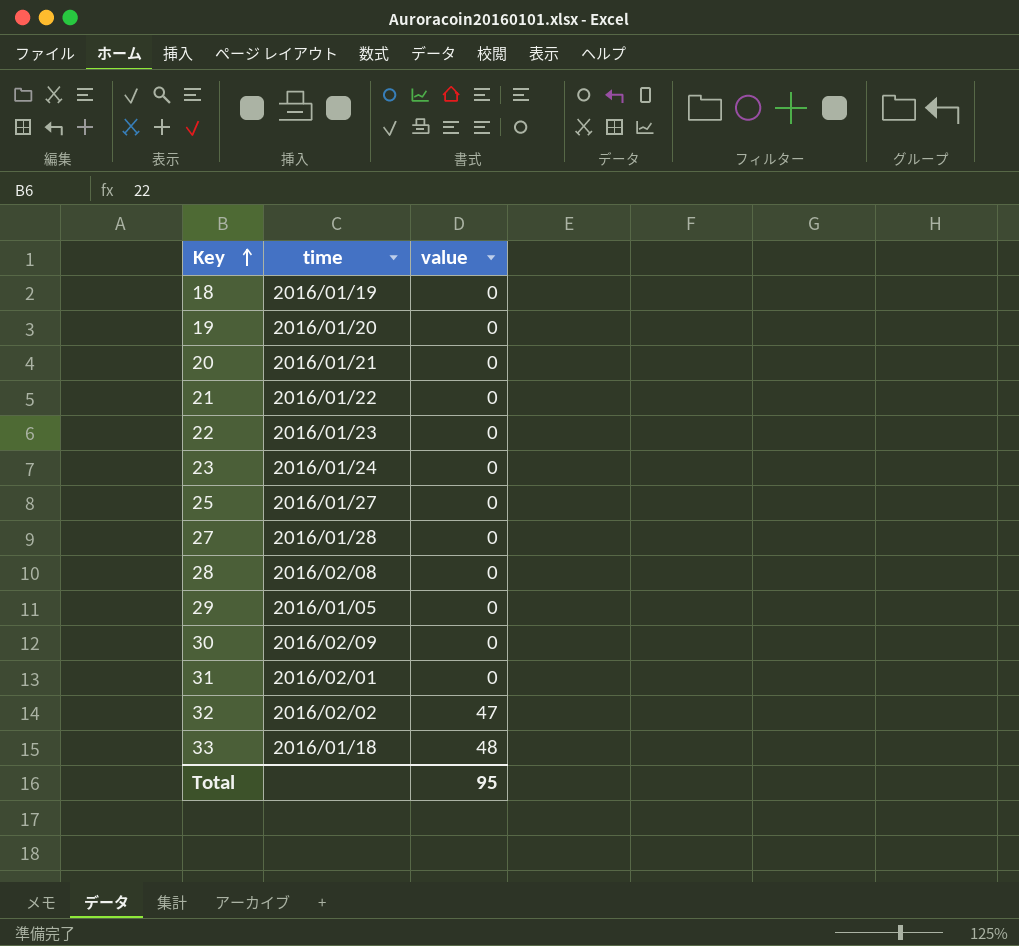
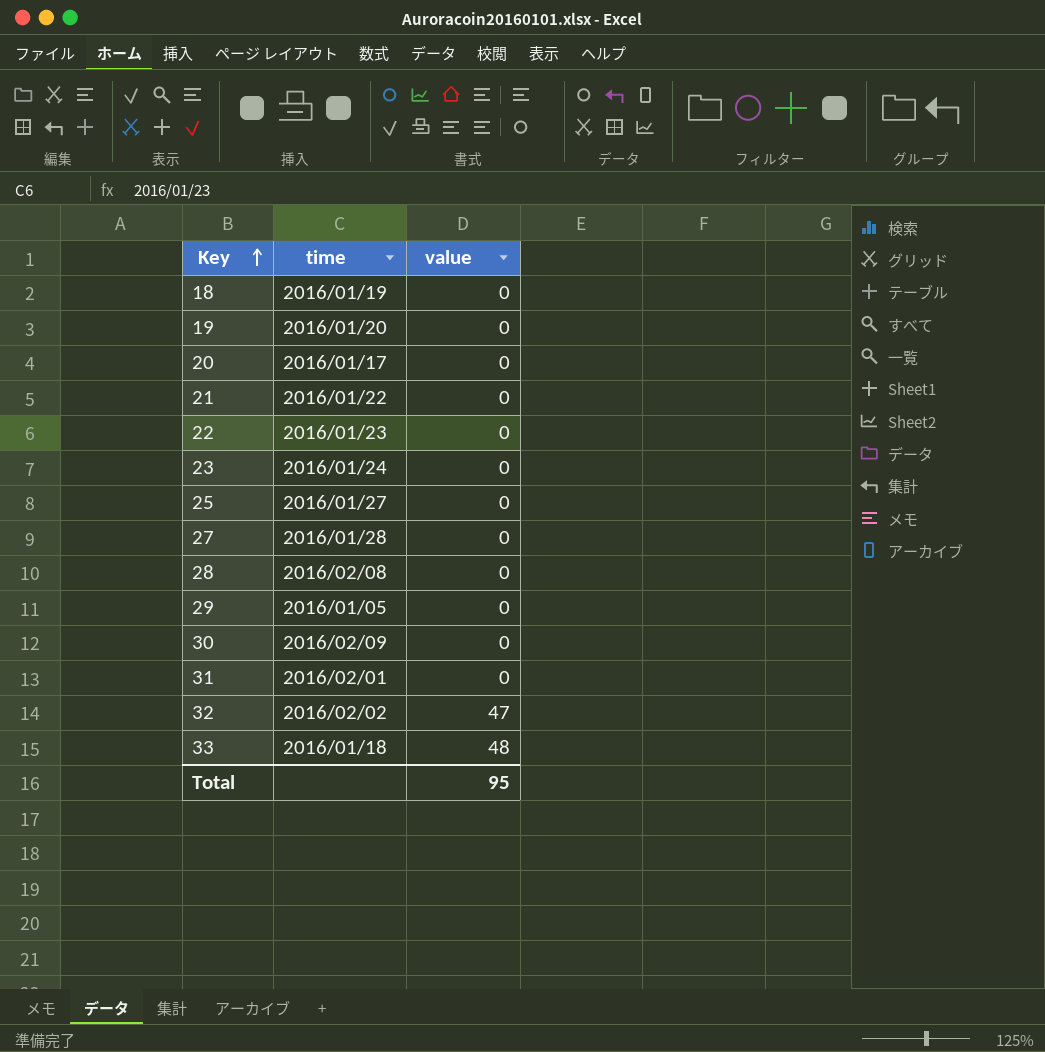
20 | time: 2016/01/21 -> 2016/01/17

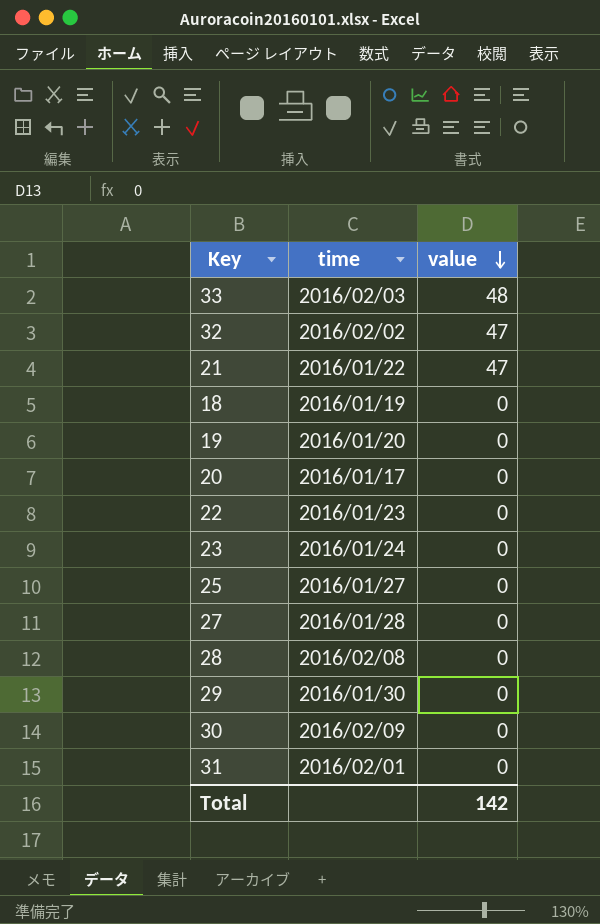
row order: Key ascending -> value descending
33 | time: 2016/01/18 -> 2016/02/03
21 | value: 0 -> 47
29 | time: 2016/01/05 -> 2016/01/30
Total | value: 95 -> 142

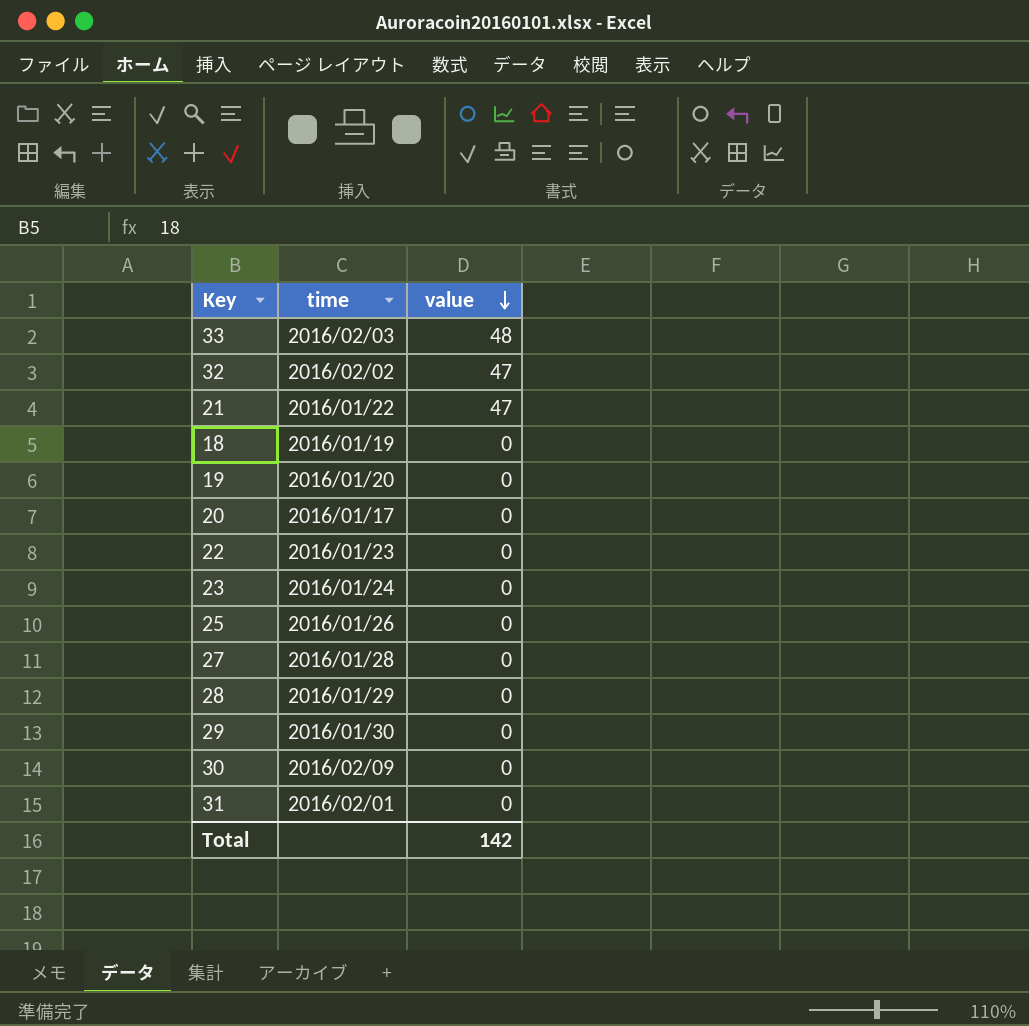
25 | time: 2016/01/27 -> 2016/01/26
28 | time: 2016/02/08 -> 2016/01/29

